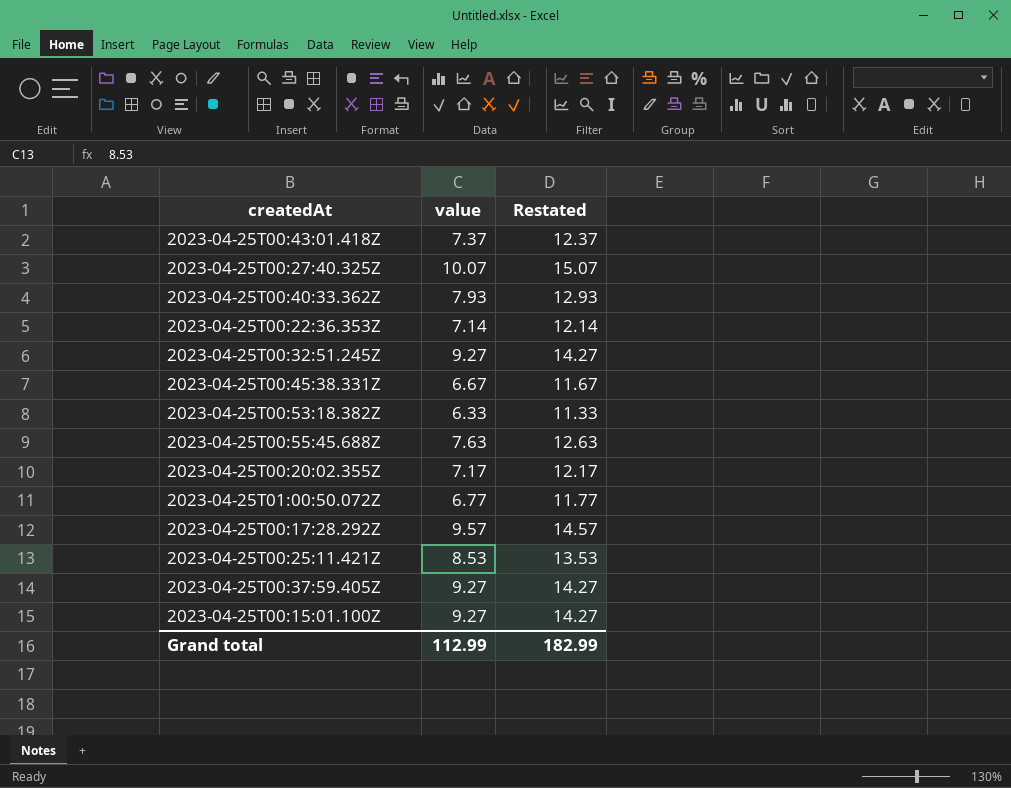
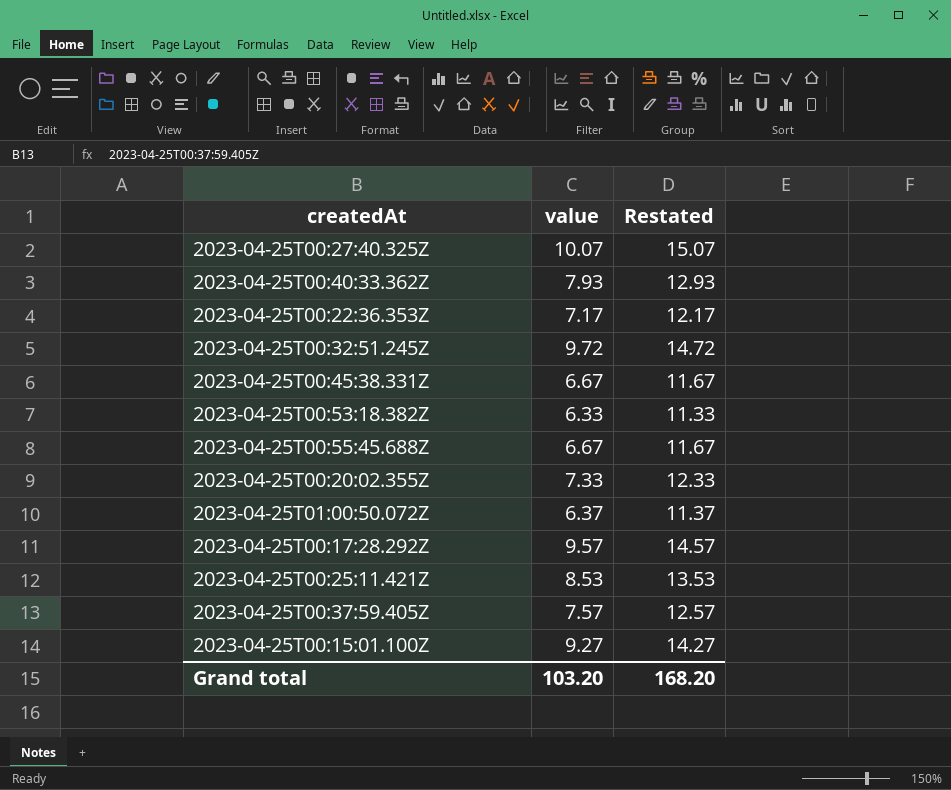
row 2023-04-25T00:43:01.418Z: 7.37 | 12.37 -> none
2023-04-25T00:22:36.353Z | value: 7.14 -> 7.17
2023-04-25T00:22:36.353Z | Restated: 12.14 -> 12.17
2023-04-25T00:32:51.245Z | value: 9.27 -> 9.72
2023-04-25T00:32:51.245Z | Restated: 14.27 -> 14.72
2023-04-25T00:55:45.688Z | value: 7.63 -> 6.67
2023-04-25T00:55:45.688Z | Restated: 12.63 -> 11.67
2023-04-25T00:20:02.355Z | value: 7.17 -> 7.33
2023-04-25T00:20:02.355Z | Restated: 12.17 -> 12.33
2023-04-25T01:00:50.072Z | value: 6.77 -> 6.37
2023-04-25T01:00:50.072Z | Restated: 11.77 -> 11.37
2023-04-25T00:37:59.405Z | value: 9.27 -> 7.57
2023-04-25T00:37:59.405Z | Restated: 14.27 -> 12.57
Grand total | value: 112.99 -> 103.20
Grand total | Restated: 182.99 -> 168.20

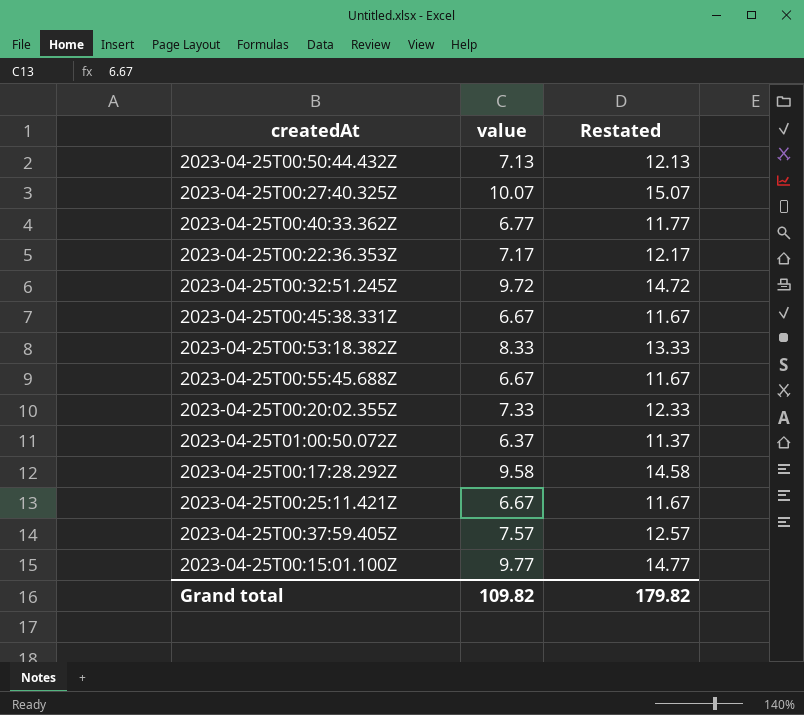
row 2023-04-25T00:50:44.432Z: none -> 7.13 | 12.13
2023-04-25T00:40:33.362Z | value: 7.93 -> 6.77
2023-04-25T00:40:33.362Z | Restated: 12.93 -> 11.77
2023-04-25T00:53:18.382Z | value: 6.33 -> 8.33
2023-04-25T00:53:18.382Z | Restated: 11.33 -> 13.33
2023-04-25T00:17:28.292Z | value: 9.57 -> 9.58
2023-04-25T00:17:28.292Z | Restated: 14.57 -> 14.58
2023-04-25T00:25:11.421Z | value: 8.53 -> 6.67
2023-04-25T00:25:11.421Z | Restated: 13.53 -> 11.67
2023-04-25T00:15:01.100Z | value: 9.27 -> 9.77
2023-04-25T00:15:01.100Z | Restated: 14.27 -> 14.77
Grand total | value: 103.20 -> 109.82
Grand total | Restated: 168.20 -> 179.82

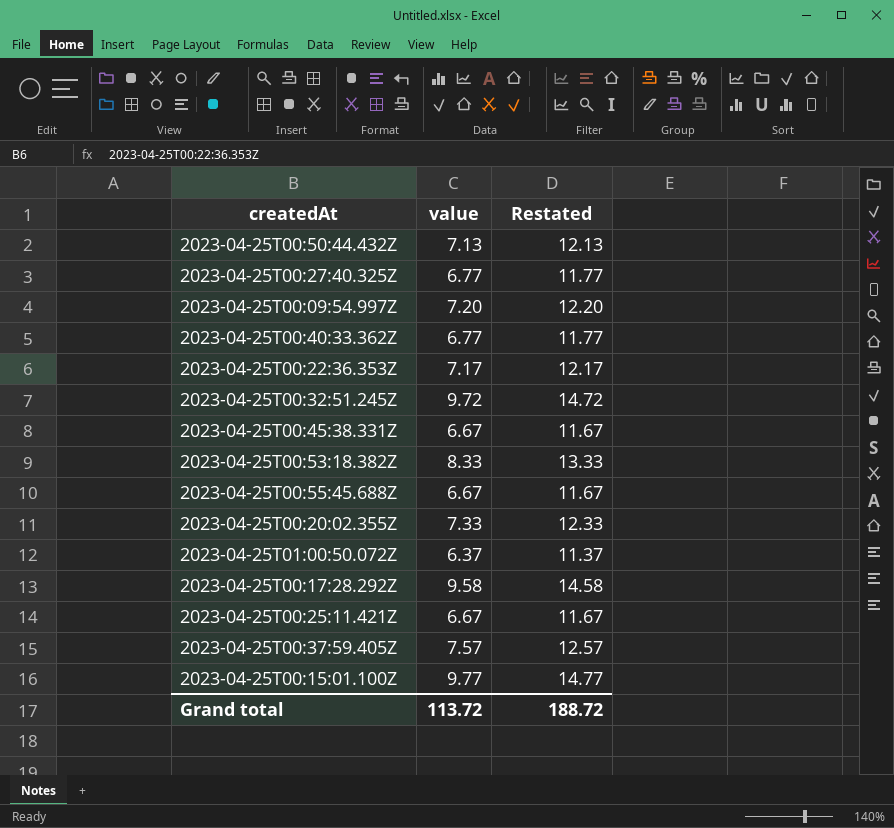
2023-04-25T00:27:40.325Z | value: 10.07 -> 6.77
2023-04-25T00:27:40.325Z | Restated: 15.07 -> 11.77
row 2023-04-25T00:09:54.997Z: none -> 7.20 | 12.20
Grand total | value: 109.82 -> 113.72
Grand total | Restated: 179.82 -> 188.72

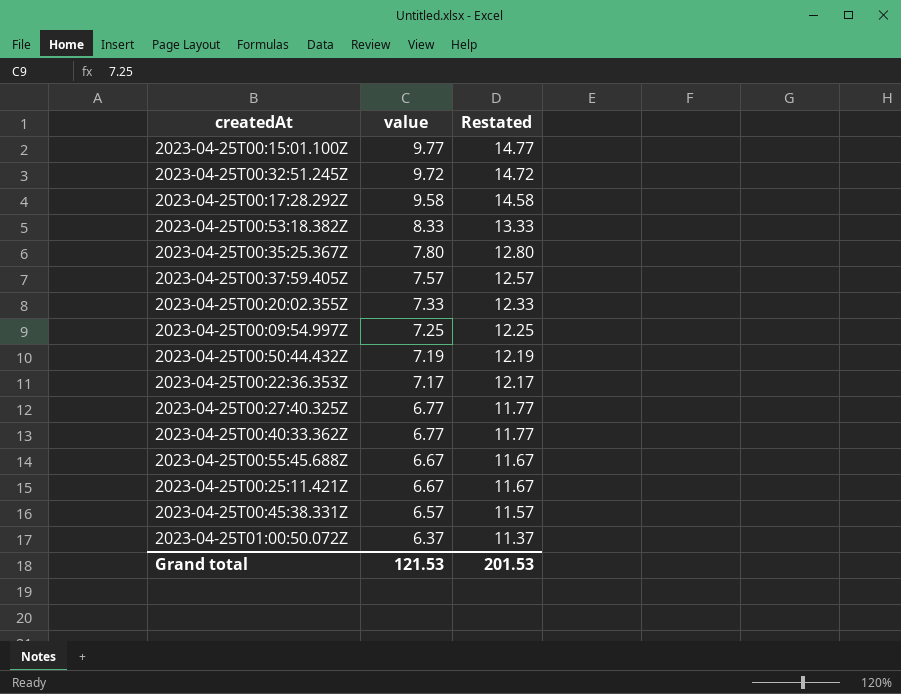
row order: none -> value descending
row 2023-04-25T00:35:25.367Z: none -> 7.80 | 12.80
2023-04-25T00:09:54.997Z | value: 7.20 -> 7.25
2023-04-25T00:09:54.997Z | Restated: 12.20 -> 12.25
2023-04-25T00:50:44.432Z | value: 7.13 -> 7.19
2023-04-25T00:50:44.432Z | Restated: 12.13 -> 12.19
2023-04-25T00:45:38.331Z | value: 6.67 -> 6.57
2023-04-25T00:45:38.331Z | Restated: 11.67 -> 11.57
Grand total | value: 113.72 -> 121.53
Grand total | Restated: 188.72 -> 201.53

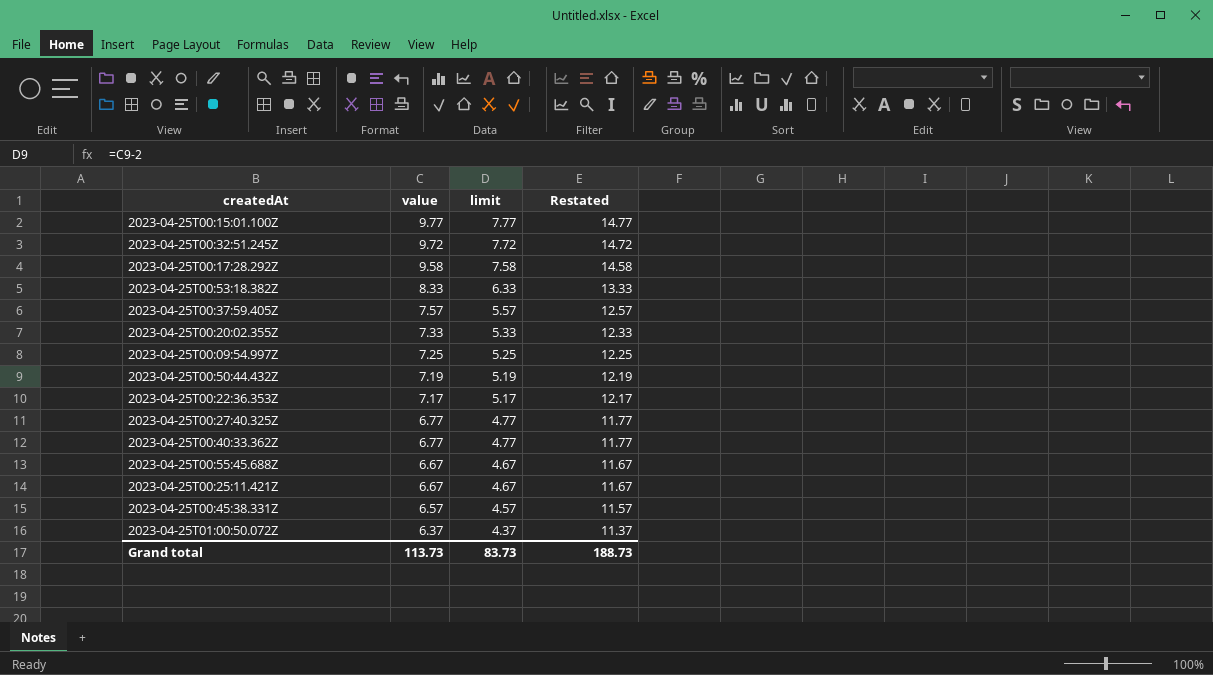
column limit | formula: none -> [value] - 2
row 2023-04-25T00:35:25.367Z: 7.80 | 12.80 -> none
Grand total | value: 121.53 -> 113.73
Grand total | Restated: 201.53 -> 188.73

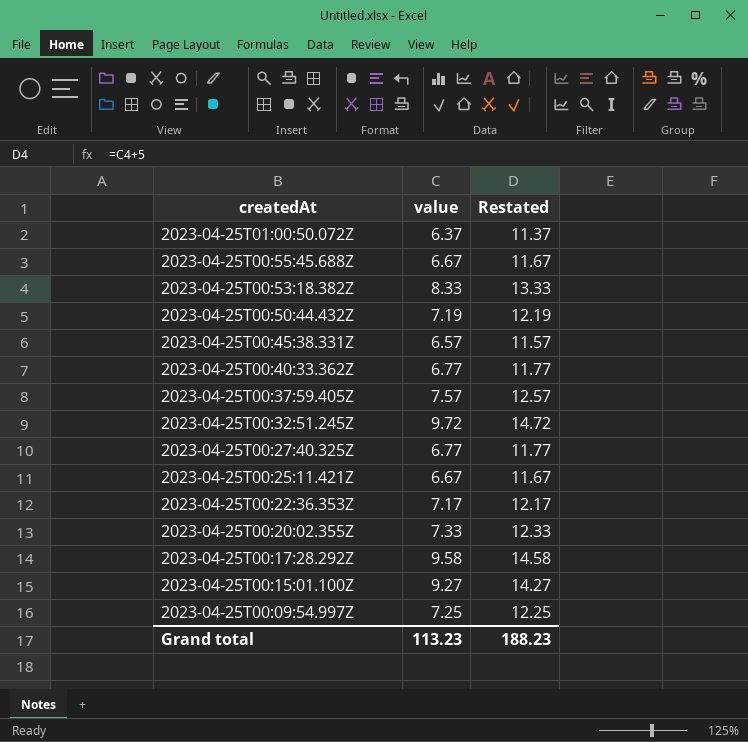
row order: value descending -> createdAt descending
column limit | formula: [value] - 2 -> none
2023-04-25T00:15:01.100Z | value: 9.77 -> 9.27
2023-04-25T00:15:01.100Z | Restated: 14.77 -> 14.27
Grand total | value: 113.73 -> 113.23
Grand total | Restated: 188.73 -> 188.23

